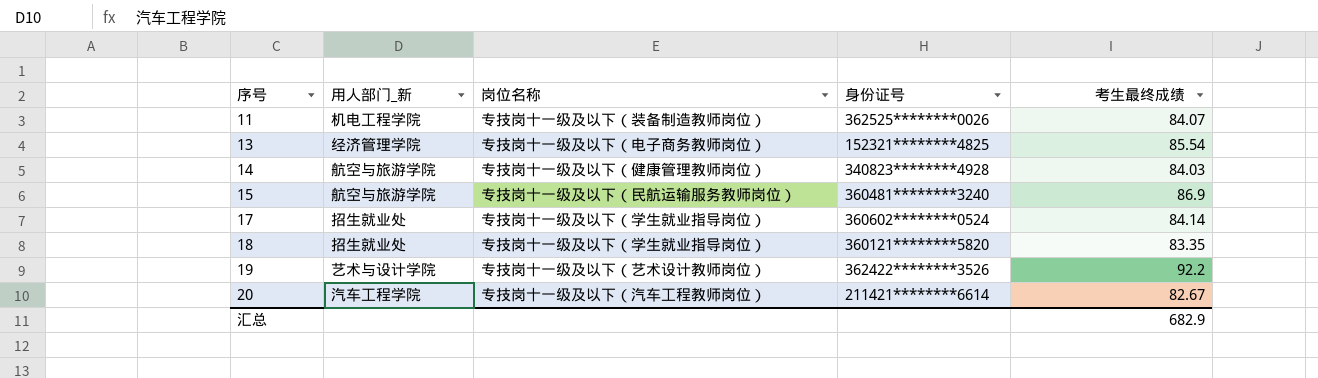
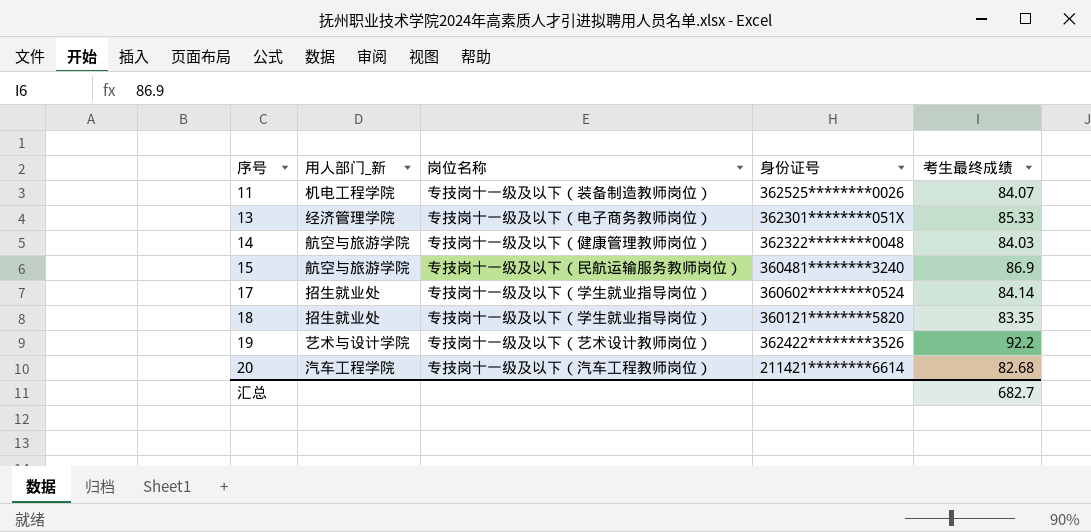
13 | 身份证号: 152321********4825 -> 362301********051X
13 | 考生最终成绩: 85.54 -> 85.33
14 | 身份证号: 340823********4928 -> 362322********0048
20 | 考生最终成绩: 82.67 -> 82.68
汇总 | 考生最终成绩: 682.9 -> 682.7

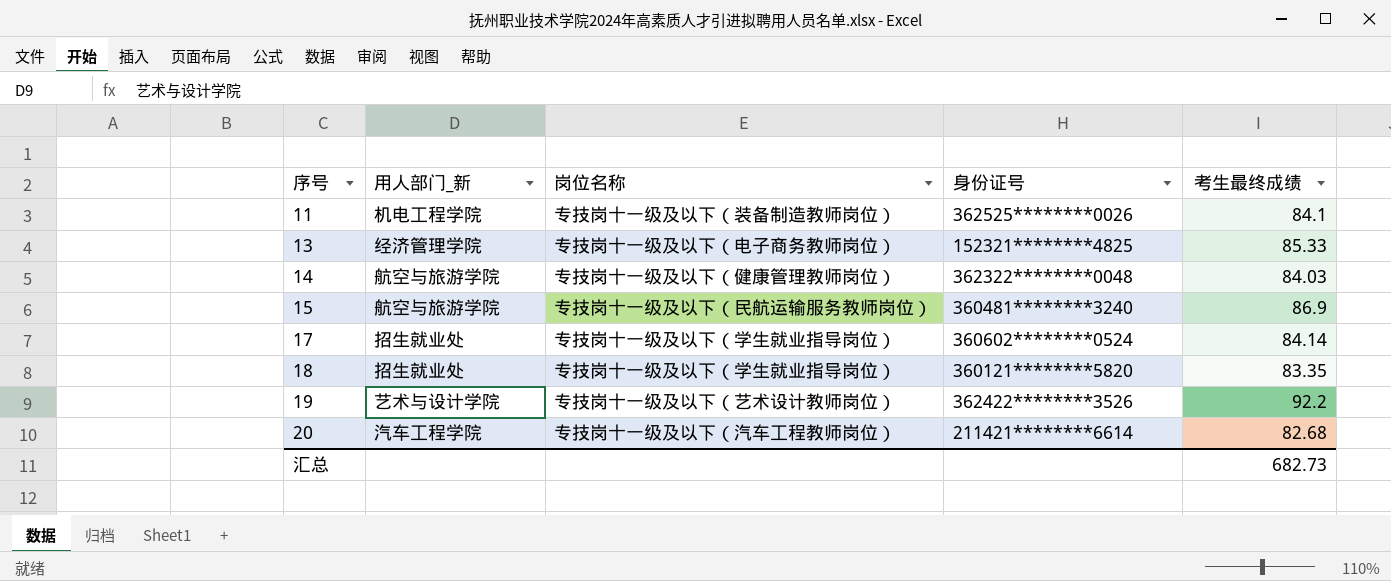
11 | 考生最终成绩: 84.07 -> 84.1
13 | 身份证号: 362301********051X -> 152321********4825
汇总 | 考生最终成绩: 682.7 -> 682.73

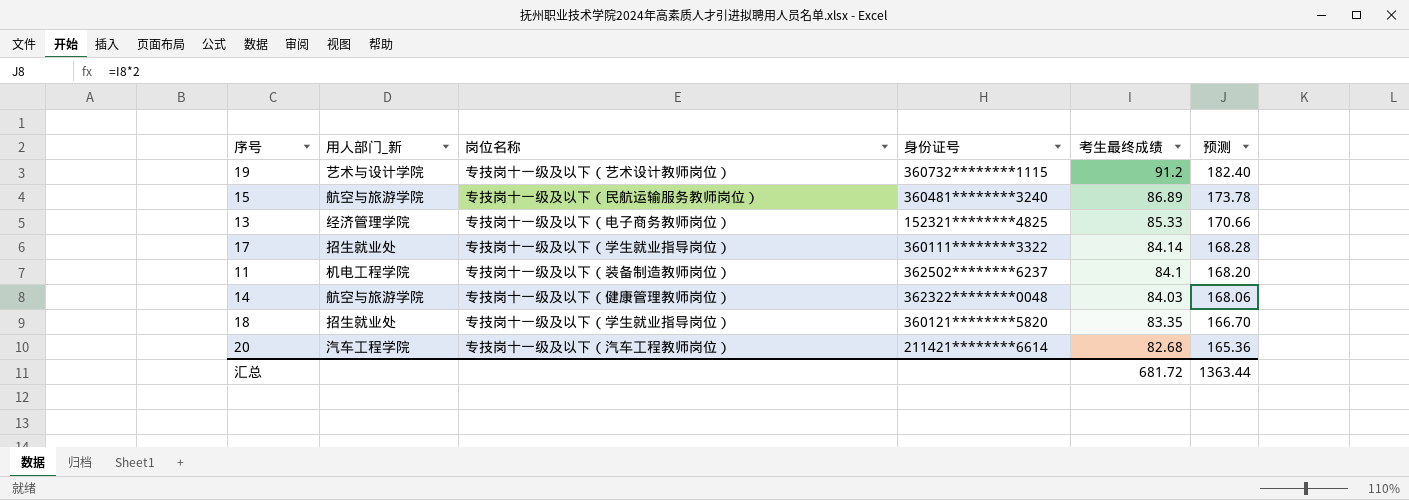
row order: 序号 ascending -> 考生最终成绩 descending
column 预测 | formula: none -> [考生最终成绩] * 2
19 | 身份证号: 362422********3526 -> 360732********1115
19 | 考生最终成绩: 92.2 -> 91.2
15 | 考生最终成绩: 86.9 -> 86.89
17 | 身份证号: 360602********0524 -> 360111********3322
11 | 身份证号: 362525********0026 -> 362502********6237
汇总 | 考生最终成绩: 682.73 -> 681.72

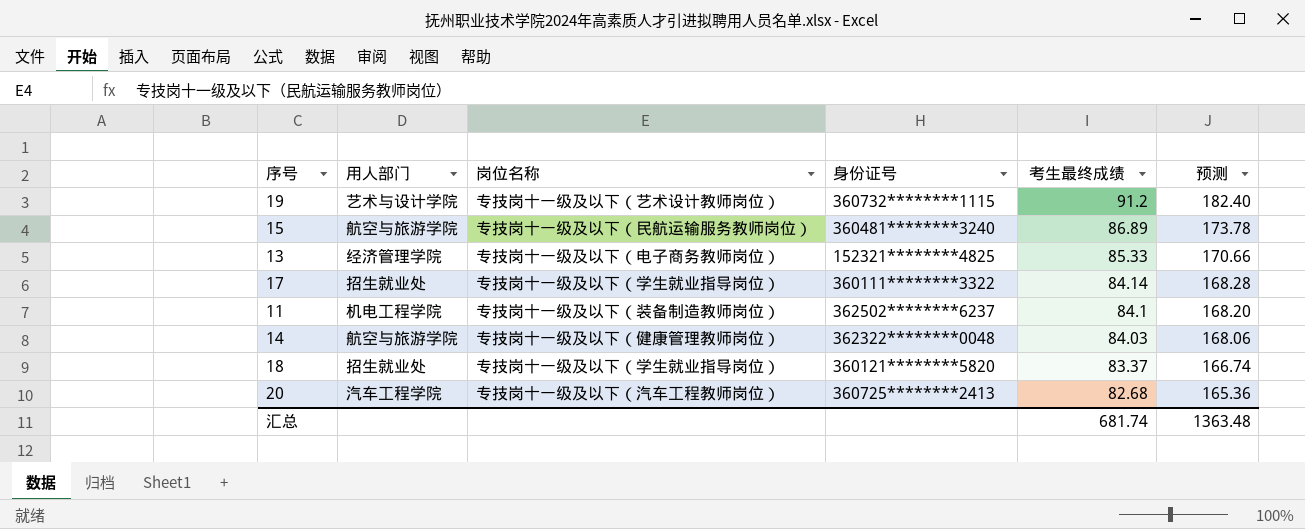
column name: 用人部门_新 -> 用人部门
18 | 考生最终成绩: 83.35 -> 83.37
18 | 预测: 166.70 -> 166.74
20 | 身份证号: 211421********6614 -> 360725********2413
汇总 | 考生最终成绩: 681.72 -> 681.74
汇总 | 预测: 1363.44 -> 1363.48

